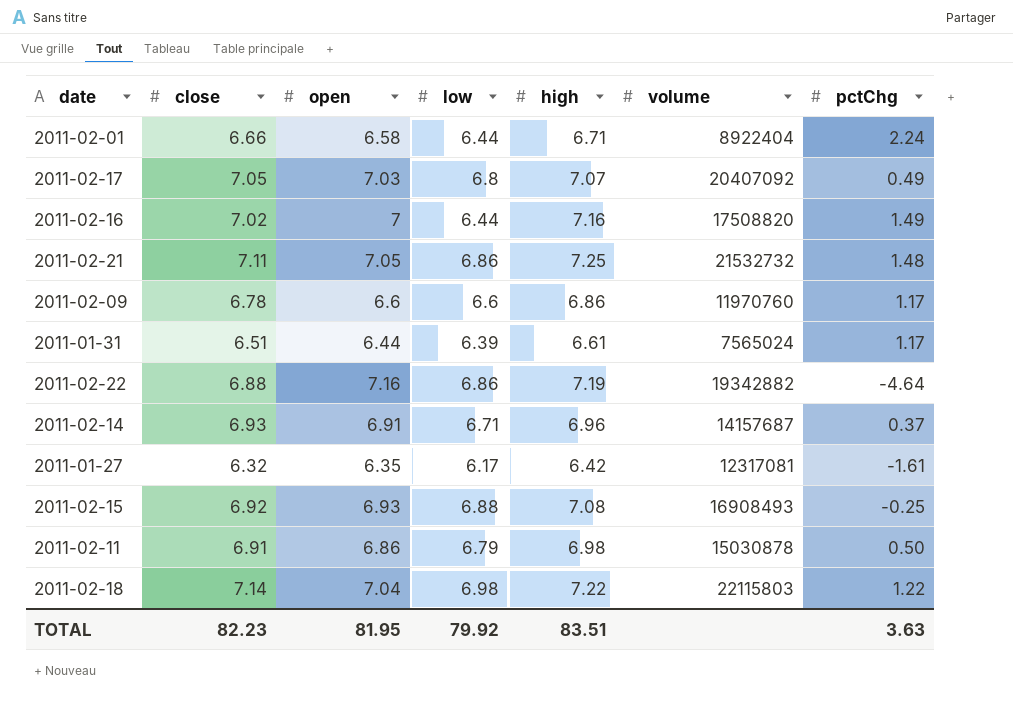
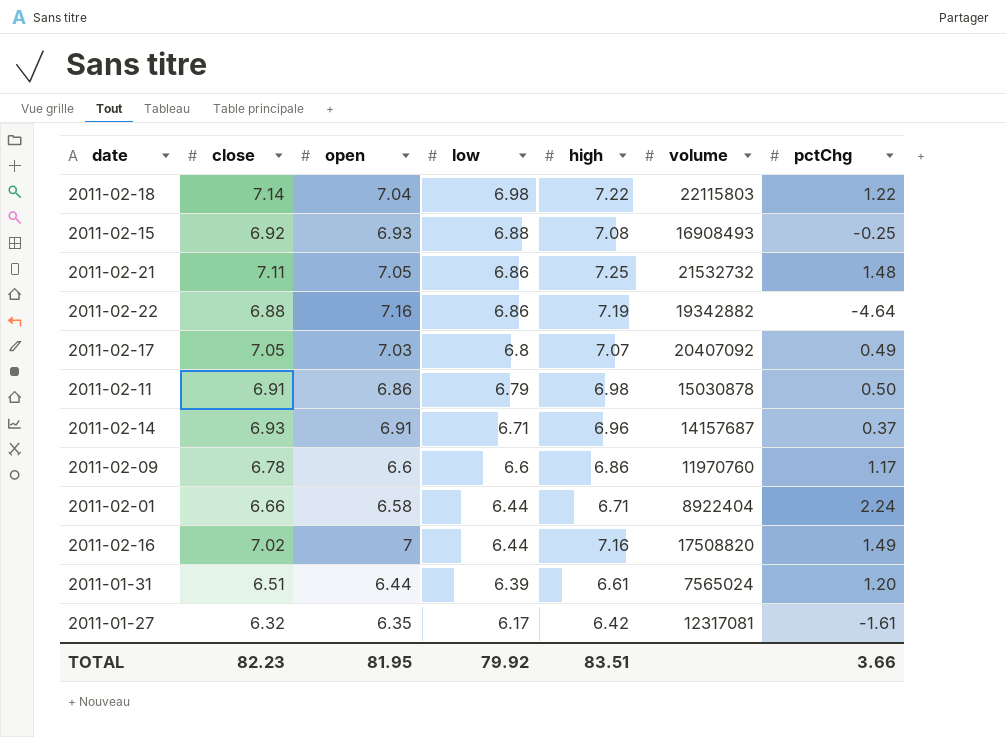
row order: none -> low descending
2011-01-31 | pctChg: 1.17 -> 1.20
TOTAL | pctChg: 3.63 -> 3.66

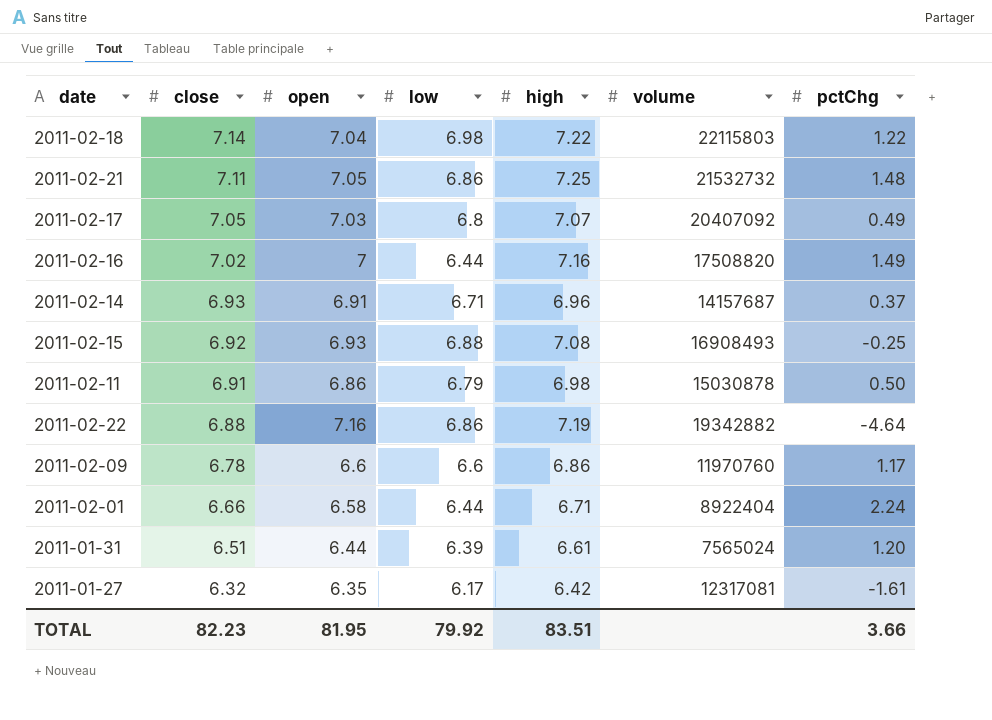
row order: low descending -> close descending

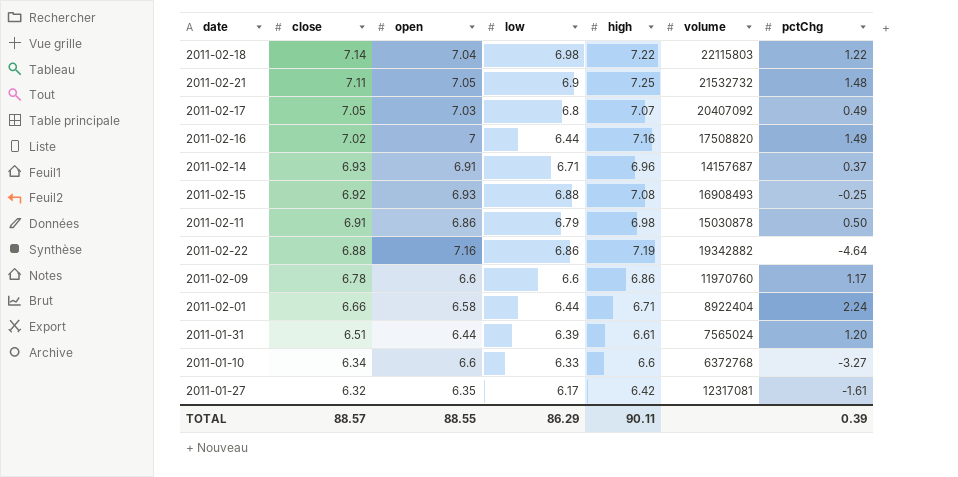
2011-02-21 | low: 6.86 -> 6.9
row 2011-01-10: none -> 6.34 | 6.6 | 6.33 | 6.6 | 6372768 | -3.27
TOTAL | close: 82.23 -> 88.57
TOTAL | open: 81.95 -> 88.55
TOTAL | low: 79.92 -> 86.29
TOTAL | high: 83.51 -> 90.11
TOTAL | pctChg: 3.66 -> 0.39

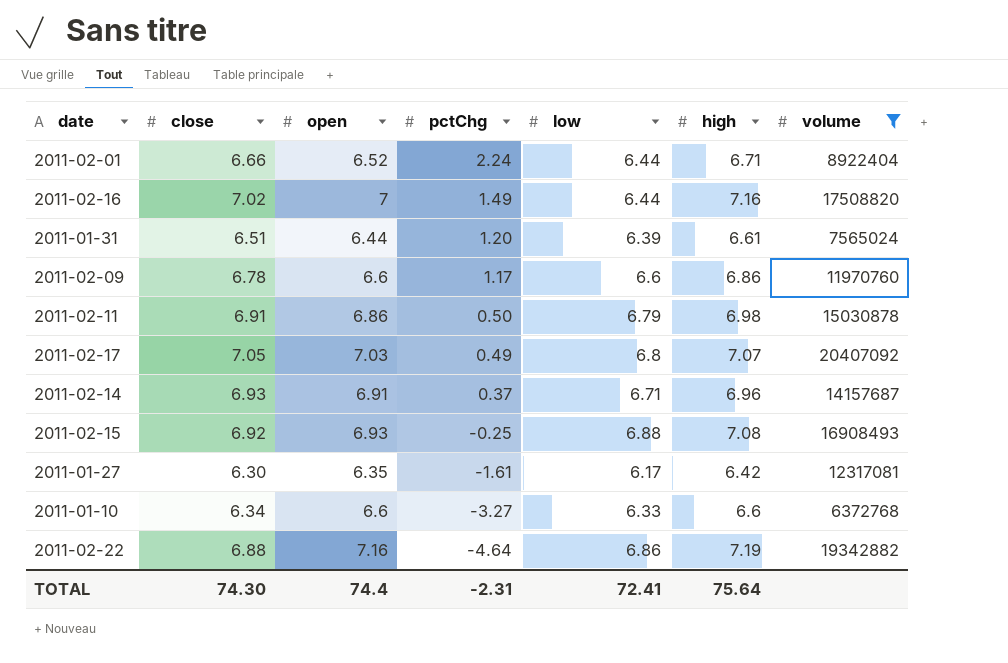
filter: none -> volume <= 20407092
row order: close descending -> pctChg descending
column pctChg | position: 7 -> 4
2011-02-01 | open: 6.58 -> 6.52
2011-01-27 | close: 6.32 -> 6.30
TOTAL | close: 88.57 -> 74.30
TOTAL | open: 88.55 -> 74.4
TOTAL | pctChg: 0.39 -> -2.31
TOTAL | low: 86.29 -> 72.41
TOTAL | high: 90.11 -> 75.64

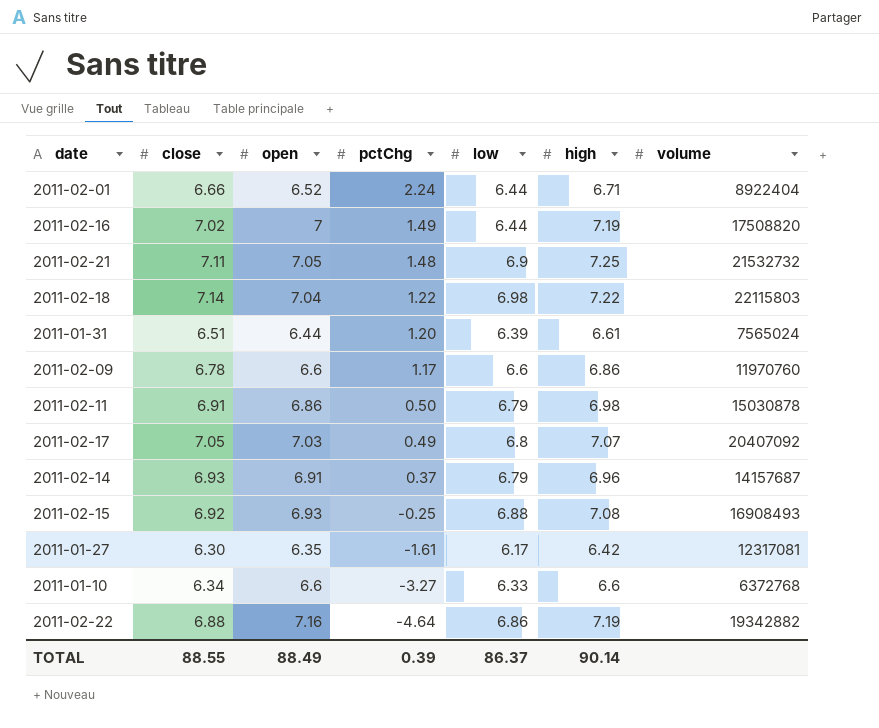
filter: volume <= 20407092 -> none
2011-02-16 | high: 7.16 -> 7.19
2011-02-14 | low: 6.71 -> 6.79
TOTAL | close: 74.30 -> 88.55
TOTAL | open: 74.4 -> 88.49
TOTAL | pctChg: -2.31 -> 0.39
TOTAL | low: 72.41 -> 86.37
TOTAL | high: 75.64 -> 90.14

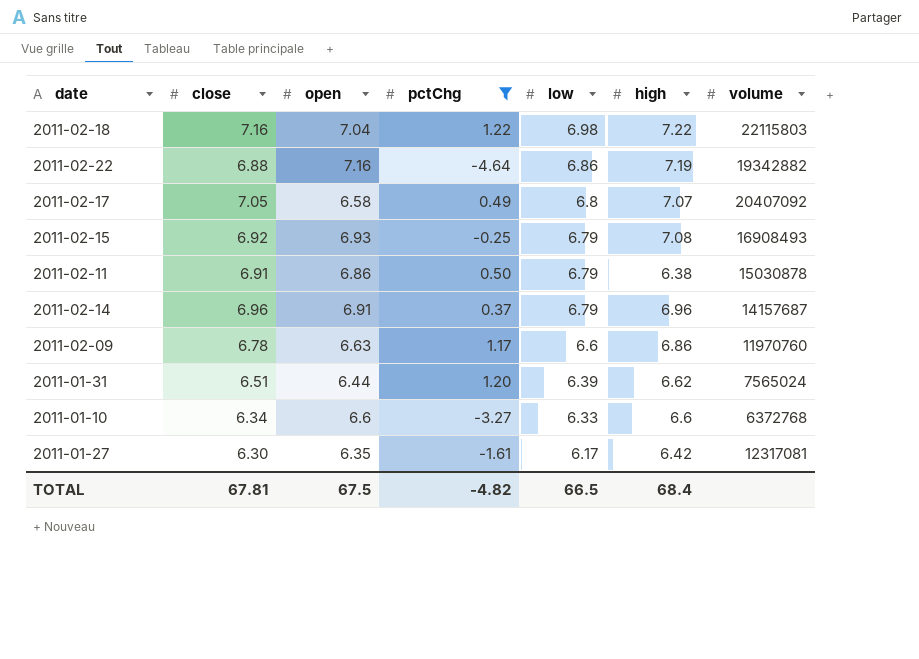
filter: none -> pctChg <= 1.22
row order: pctChg descending -> low descending
2011-02-18 | close: 7.14 -> 7.16
2011-02-17 | open: 7.03 -> 6.58
2011-02-15 | low: 6.88 -> 6.79
2011-02-11 | high: 6.98 -> 6.38
2011-02-14 | close: 6.93 -> 6.96
2011-02-09 | open: 6.6 -> 6.63
2011-01-31 | high: 6.61 -> 6.62
TOTAL | close: 88.55 -> 67.81
TOTAL | open: 88.49 -> 67.5
TOTAL | pctChg: 0.39 -> -4.82
TOTAL | low: 86.37 -> 66.5
TOTAL | high: 90.14 -> 68.4

